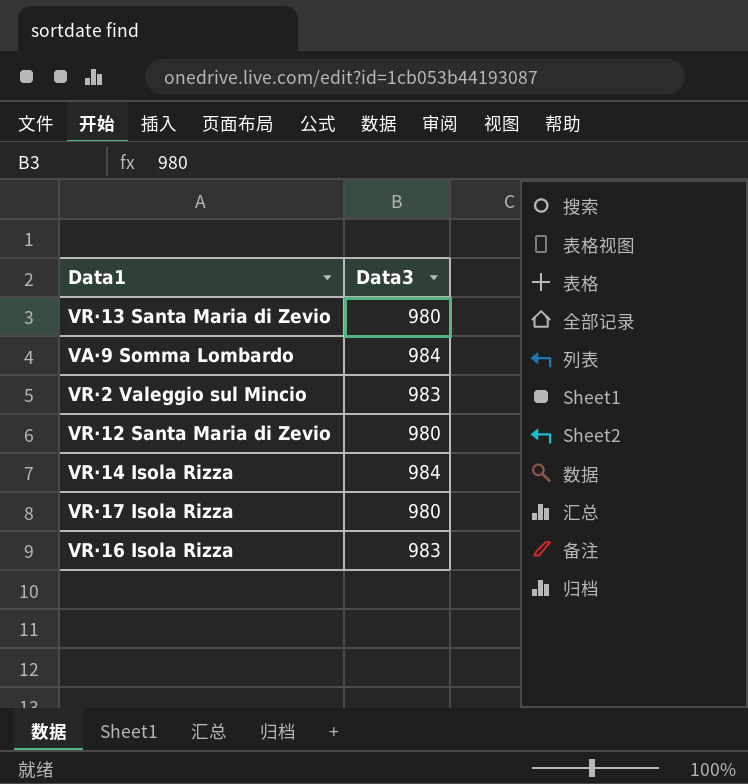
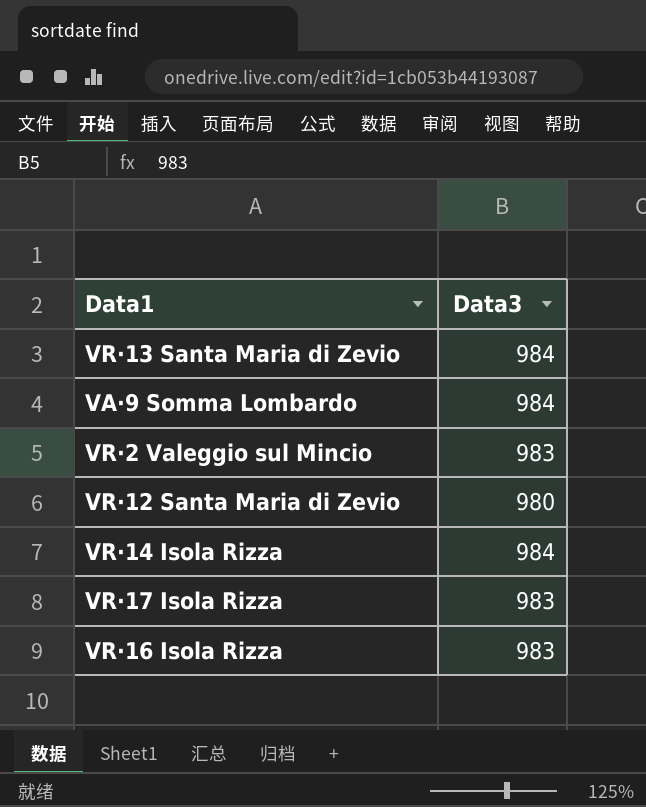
VR·13 Santa Maria di Zevio | Data3: 980 -> 984
VR·17 Isola Rizza | Data3: 980 -> 983

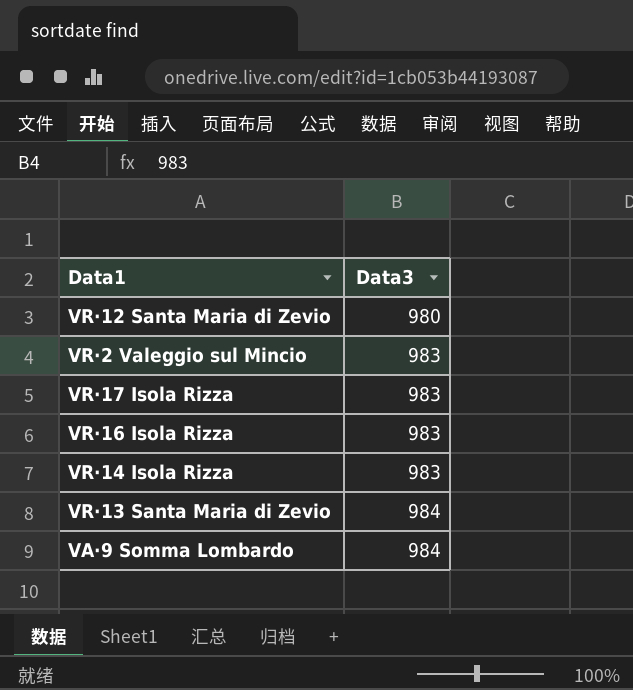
row order: none -> Data3 ascending
VR·14 Isola Rizza | Data3: 984 -> 983

